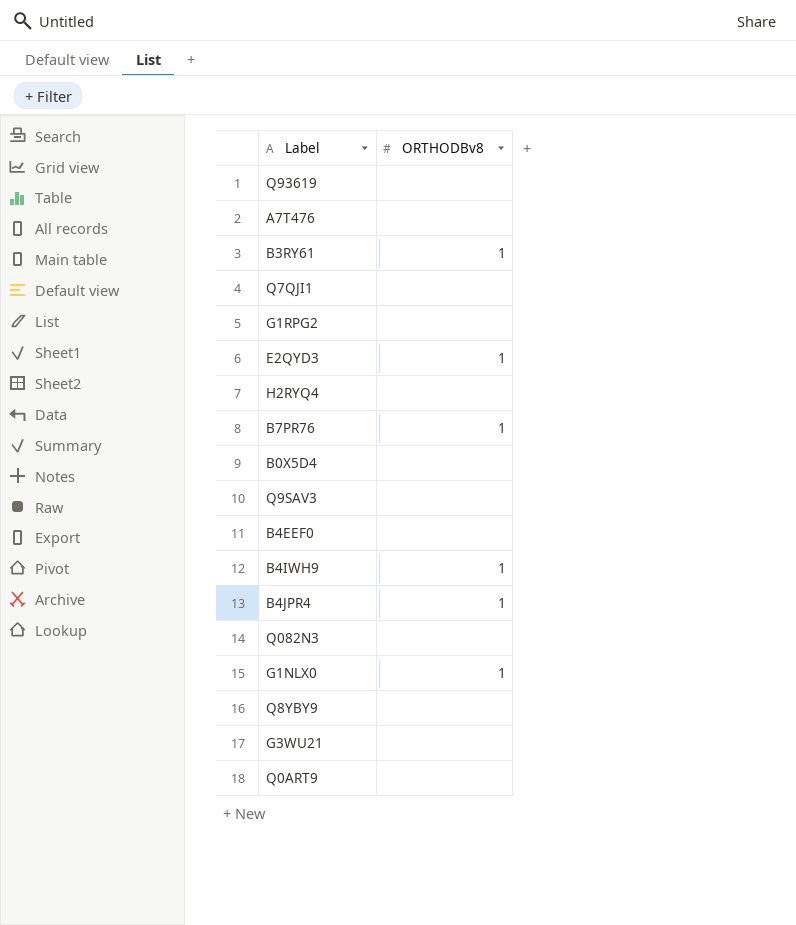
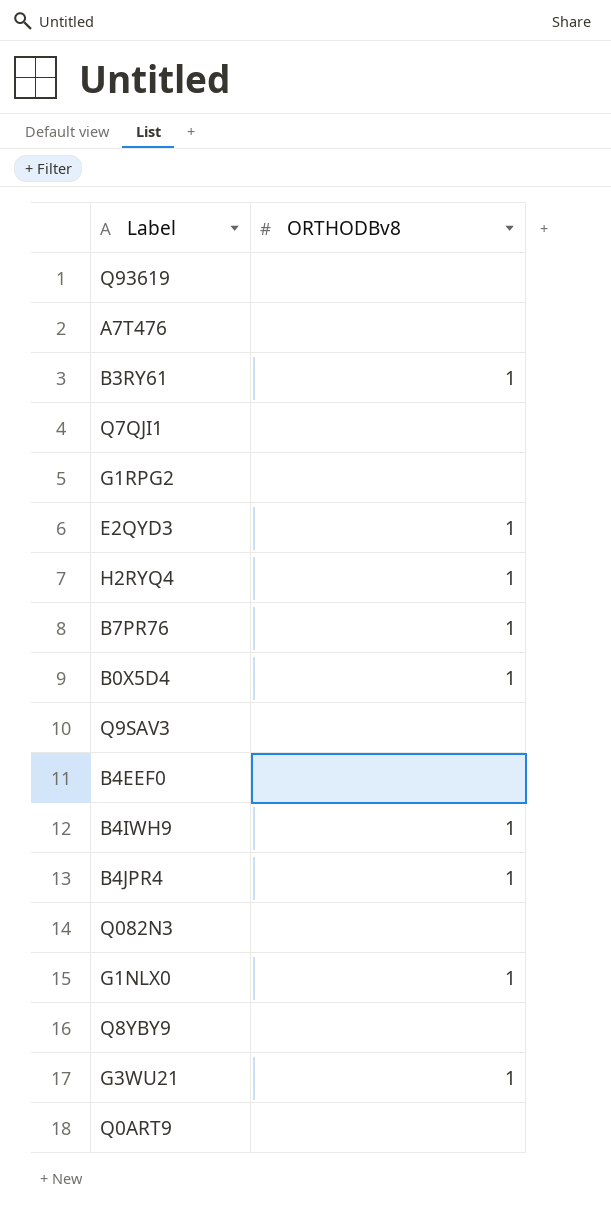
H2RYQ4 | ORTHODBv8: none -> 1
B0X5D4 | ORTHODBv8: none -> 1
G3WU21 | ORTHODBv8: none -> 1

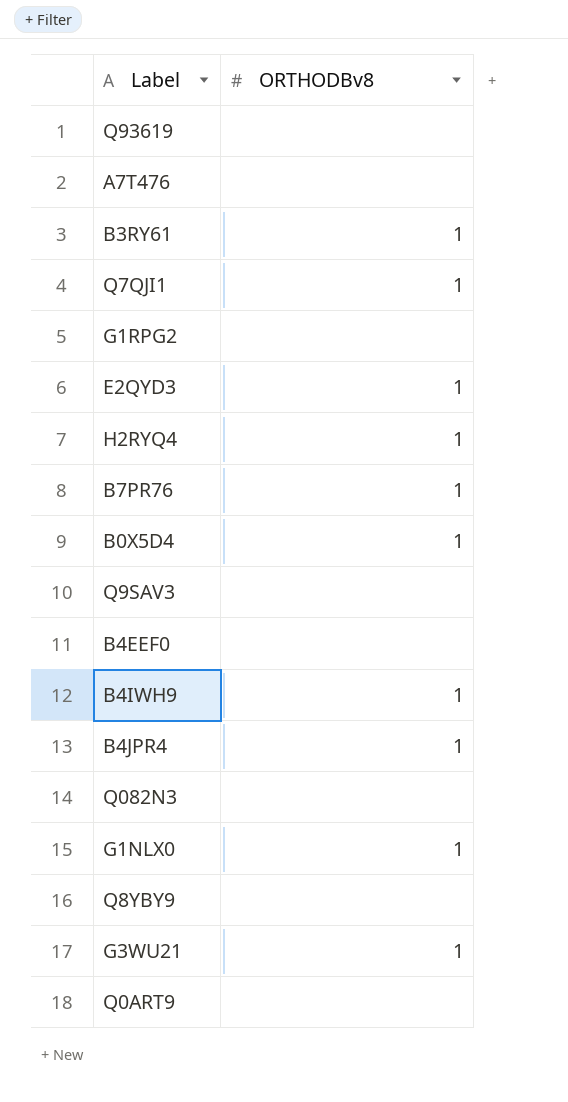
Q7QJI1 | ORTHODBv8: none -> 1

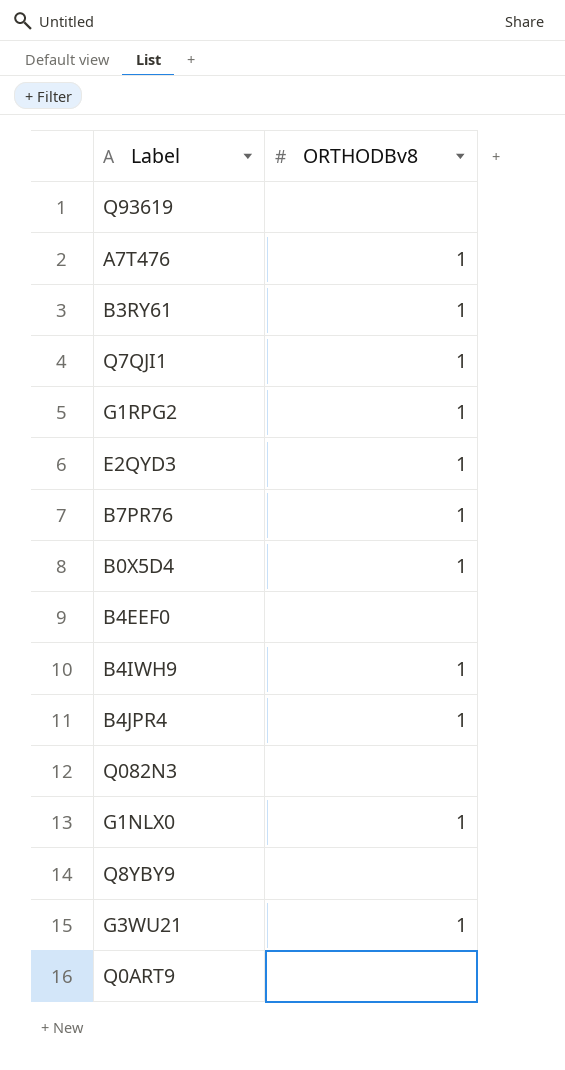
row H2RYQ4: 1 -> none
row Q9SAV3: none -> none
A7T476 | ORTHODBv8: none -> 1
G1RPG2 | ORTHODBv8: none -> 1

